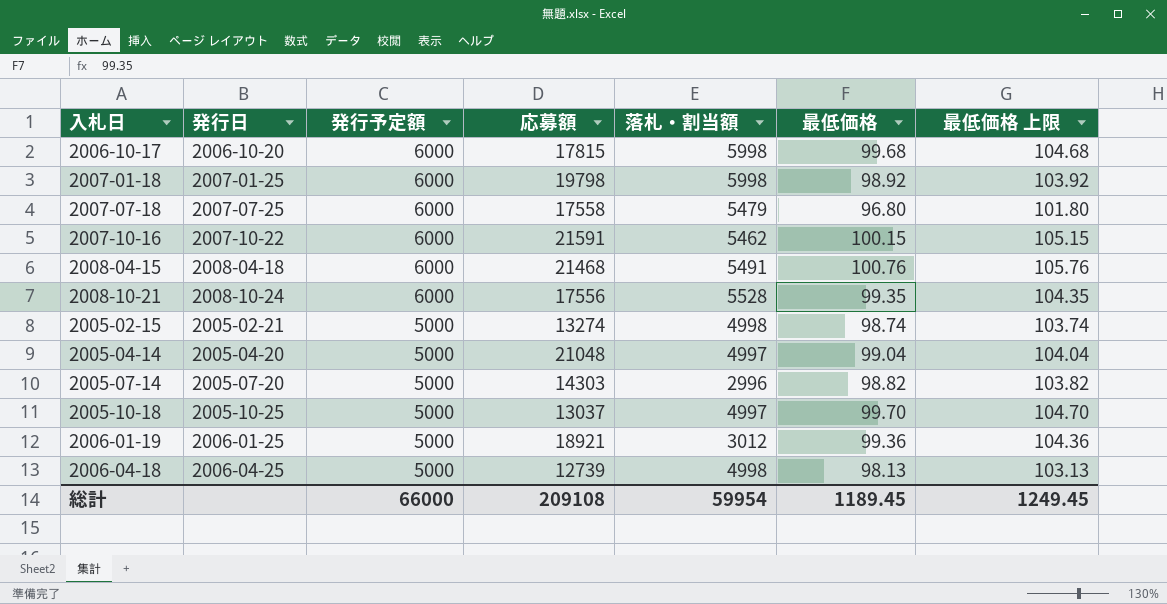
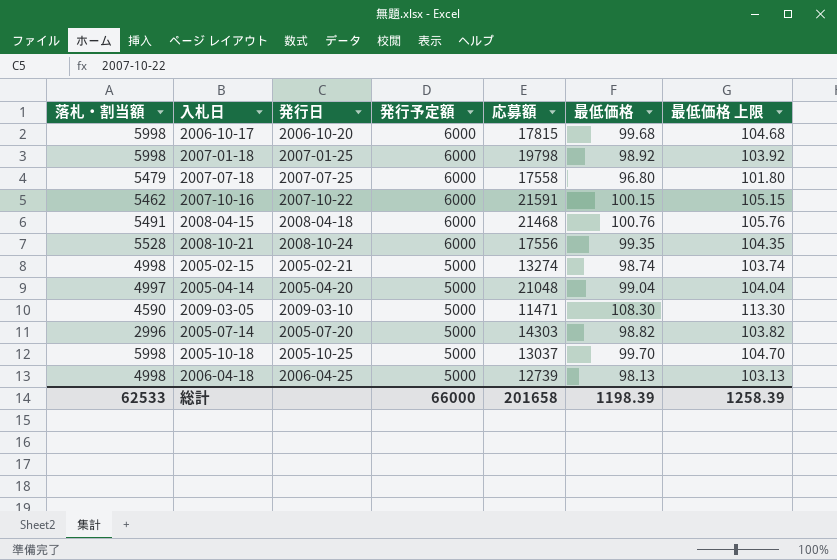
column 落札・割当額 | position: 5 -> 1
row 2006-01-19: 2006-01-25 | 5000 | 18921 | 3012 | 99.36 | 104.36 -> none
row 2009-03-05: none -> 4590 | 2009-03-10 | 5000 | 11471 | 108.30 | 113.30
2005-10-18 | 落札・割当額: 4997 -> 5998
総計 | 落札・割当額: 59954 -> 62533
総計 | 応募額: 209108 -> 201658
総計 | 最低価格: 1189.45 -> 1198.39
総計 | 最低価格 上限: 1249.45 -> 1258.39

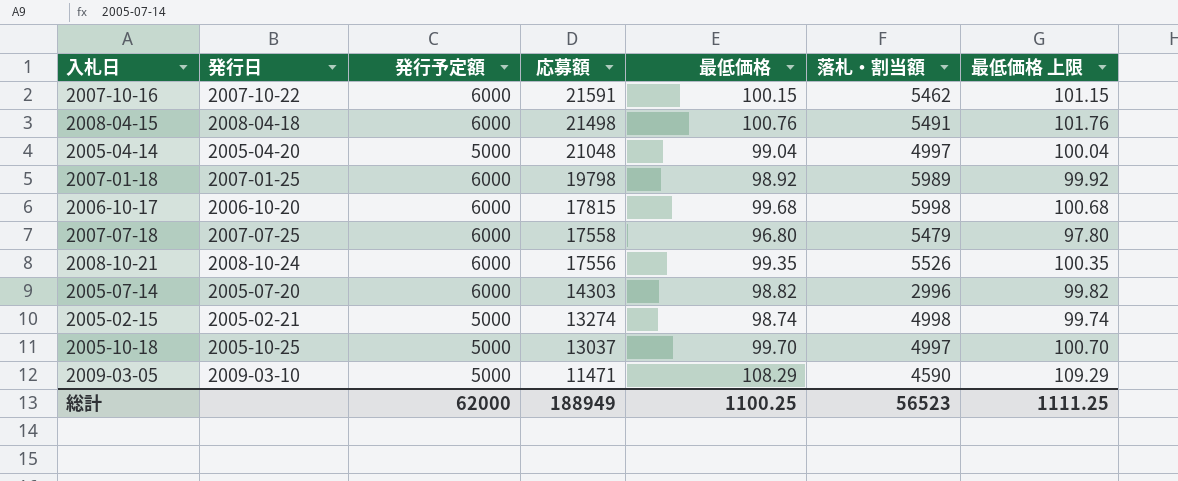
row order: 発行予定額 descending -> 応募額 descending
column 落札・割当額 | position: 1 -> 6
column 最低価格 上限 | formula: [最低価格] + 5 -> [最低価格] + 1
row 2006-04-18: 4998 | 2006-04-25 | 5000 | 12739 | 98.13 | 103.13 -> none
2008-04-15 | 応募額: 21468 -> 21498
2007-01-18 | 落札・割当額: 5998 -> 5989
2008-10-21 | 落札・割当額: 5528 -> 5526
2005-07-14 | 発行予定額: 5000 -> 6000
2005-10-18 | 落札・割当額: 5998 -> 4997
2009-03-05 | 最低価格: 108.30 -> 108.29
総計 | 発行予定額: 66000 -> 62000
総計 | 応募額: 201658 -> 188949
総計 | 最低価格: 1198.39 -> 1100.25
総計 | 落札・割当額: 62533 -> 56523
総計 | 最低価格 上限: 1258.39 -> 1111.25

